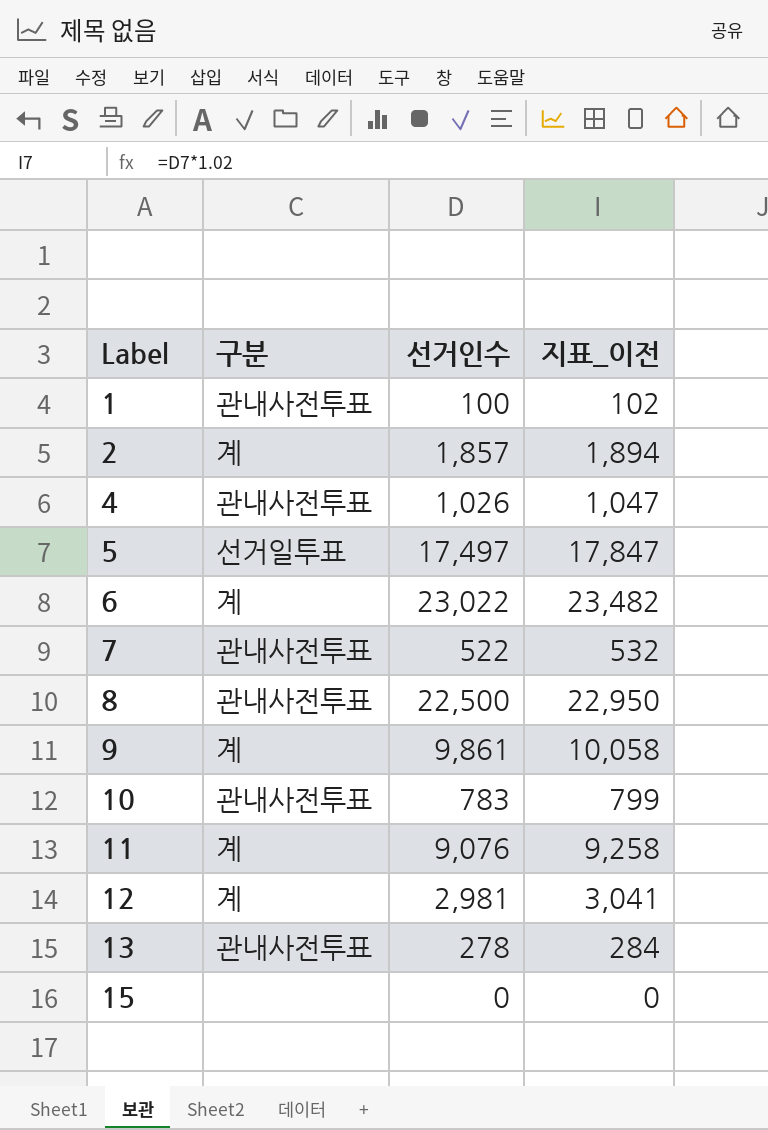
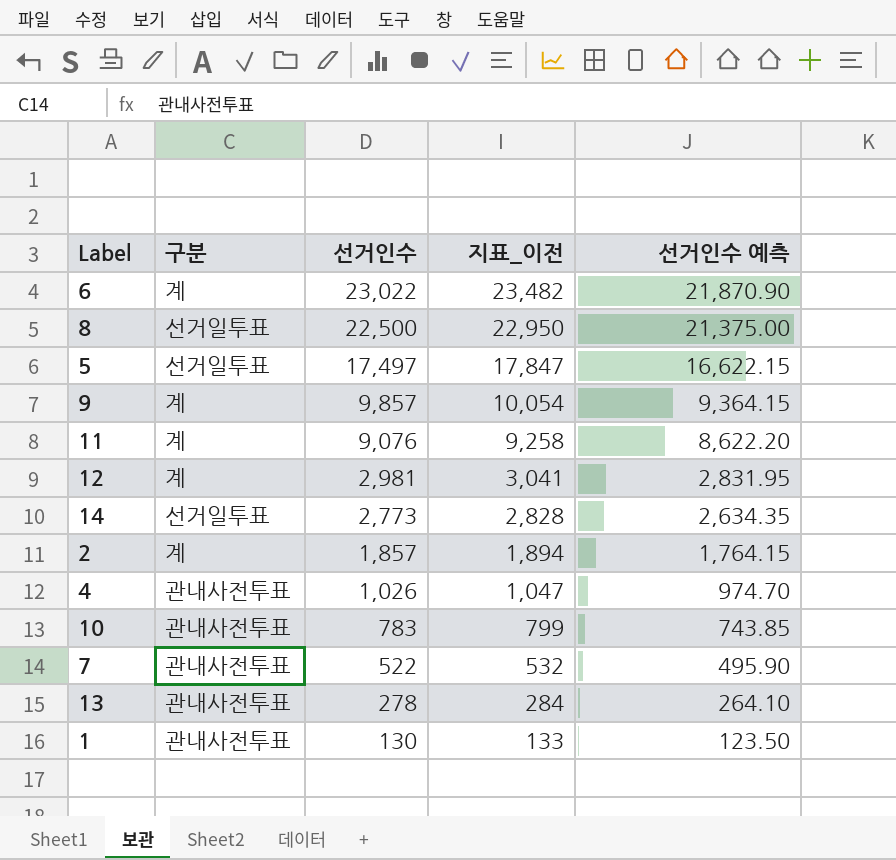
row order: Label ascending -> 선거인수 descending
column 선거인수 예측 | formula: none -> [선거인수] * 0.95
row 15: none | 0 | 0 -> none
8 | 구분: 관내사전투표 -> 선거일투표
9 | 선거인수: 9,861 -> 9,857
9 | 지표_이전: 10,058 -> 10,054
row 14: none -> 선거일투표 | 2,773 | 2,828 | 2,634.35
1 | 선거인수: 100 -> 130
1 | 지표_이전: 102 -> 133

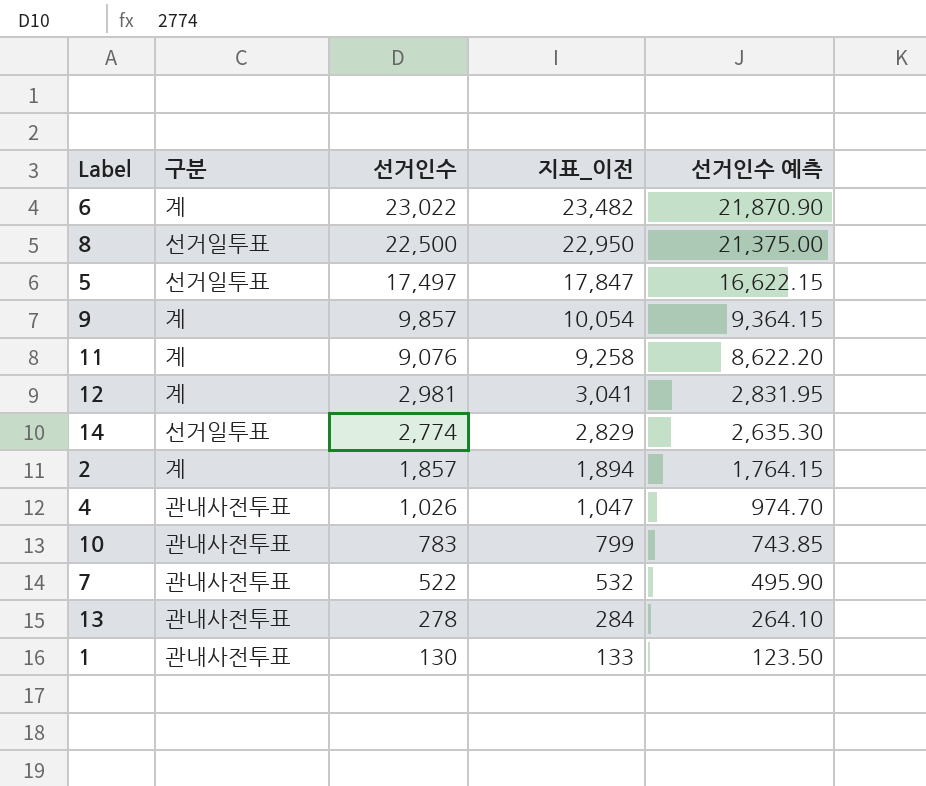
14 | 선거인수: 2,773 -> 2,774
14 | 지표_이전: 2,828 -> 2,829
14 | 선거인수 예측: 2,634.35 -> 2,635.30

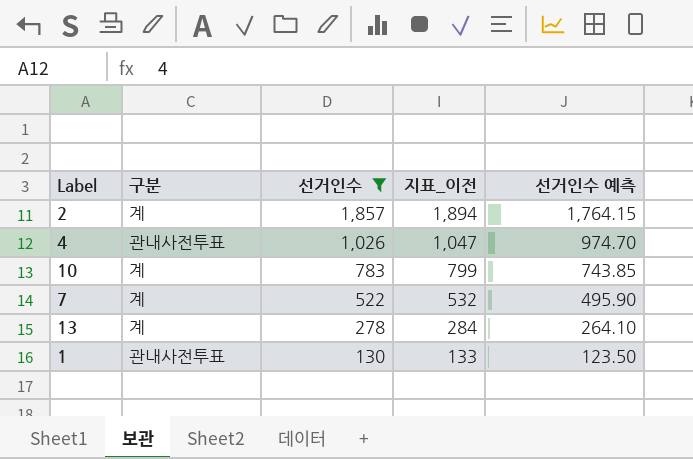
filter: none -> 선거인수 <= 1,857
10 | 구분: 관내사전투표 -> 계
7 | 구분: 관내사전투표 -> 계
13 | 구분: 관내사전투표 -> 계

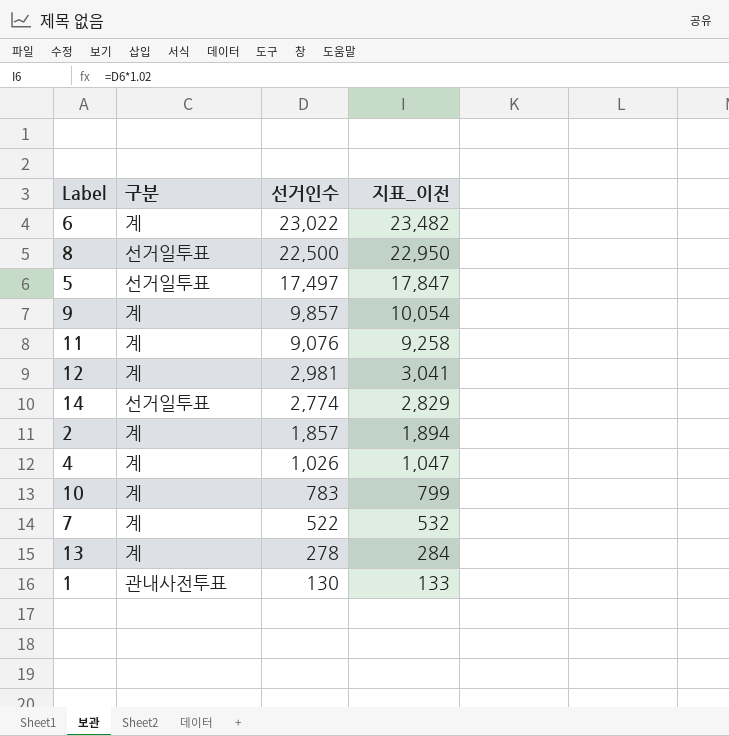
filter: 선거인수 <= 1,857 -> none
column 선거인수 예측 | formula: [선거인수] * 0.95 -> none
4 | 구분: 관내사전투표 -> 계

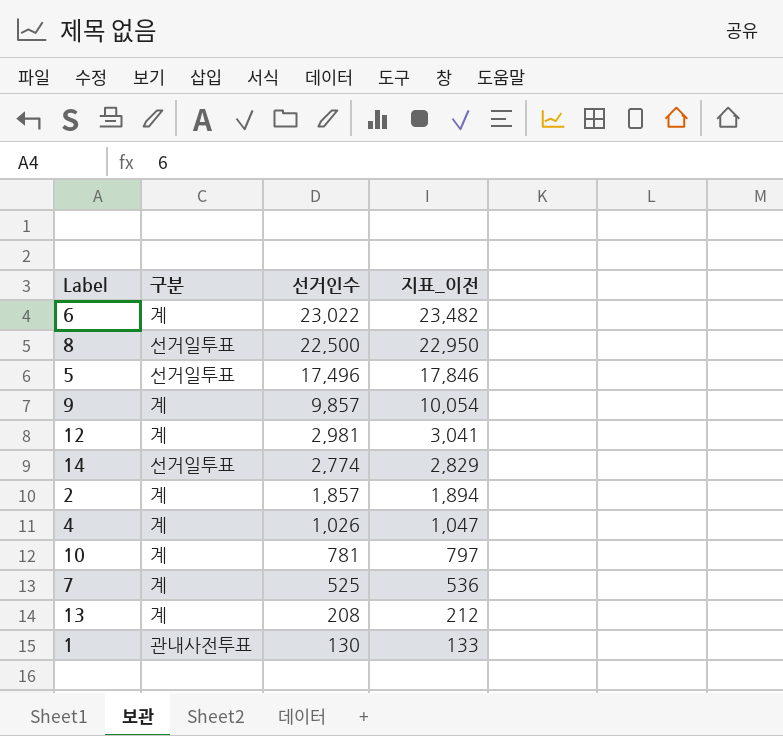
row 11: 계 | 9,076 | 9,258 -> none
5 | 선거인수: 17,497 -> 17,496
5 | 지표_이전: 17,847 -> 17,846
10 | 선거인수: 783 -> 781
10 | 지표_이전: 799 -> 797
7 | 선거인수: 522 -> 525
7 | 지표_이전: 532 -> 536
13 | 선거인수: 278 -> 208
13 | 지표_이전: 284 -> 212

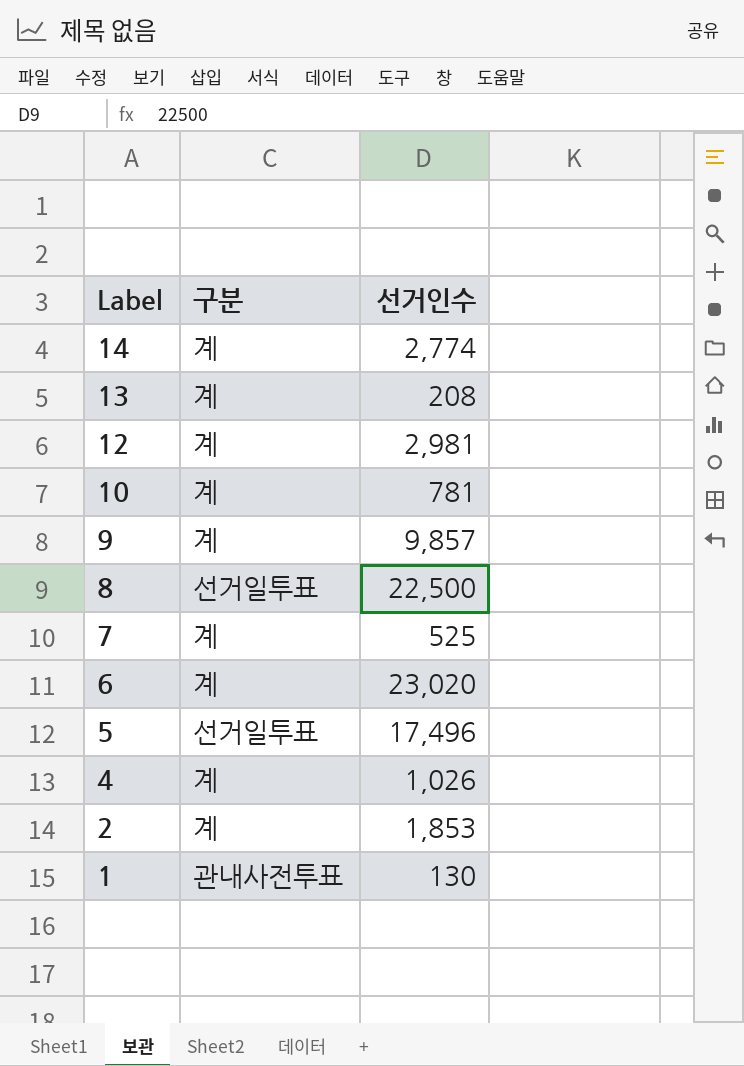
row order: 선거인수 descending -> Label descending
column 지표_이전 | formula: [선거인수] * 1.02 -> none
14 | 구분: 선거일투표 -> 계
6 | 선거인수: 23,022 -> 23,020
2 | 선거인수: 1,857 -> 1,853

